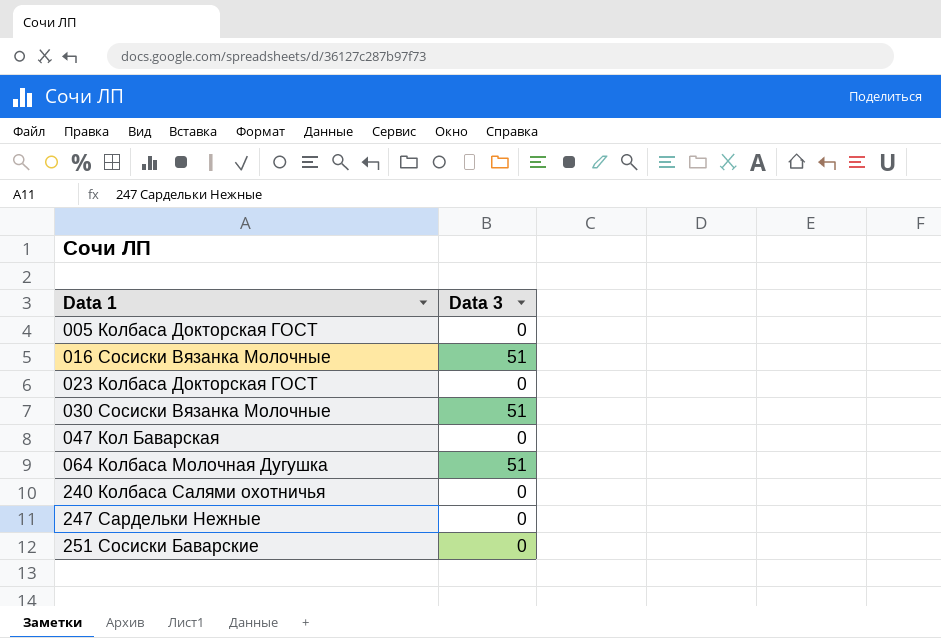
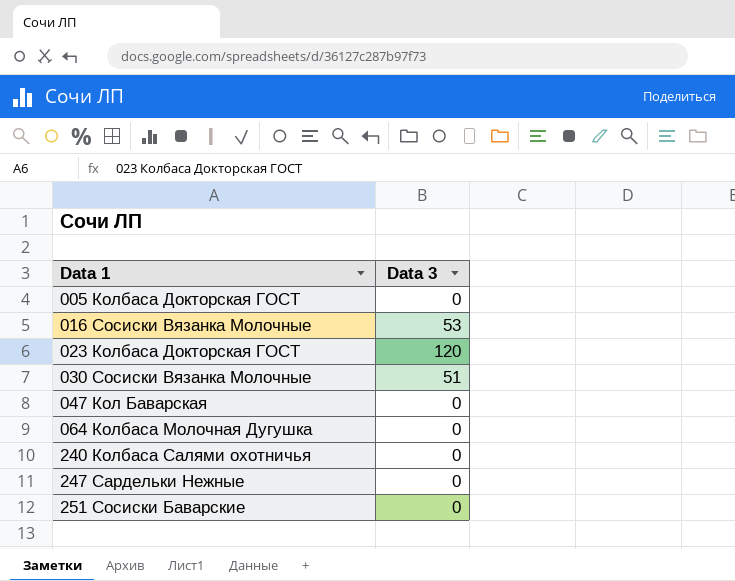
016 Сосиски Вязанка Молочные | Data 3: 51 -> 53
023 Колбаса Докторская ГОСТ | Data 3: 0 -> 120
064 Колбаса Молочная Дугушка | Data 3: 51 -> 0

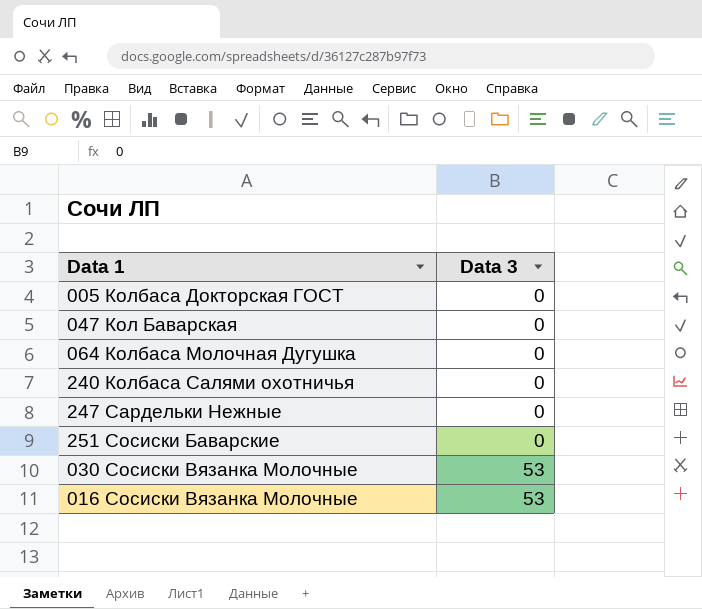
row order: Data 1 ascending -> Data 3 ascending
row 023 Колбаса Докторская ГОСТ: 120 -> none
030 Сосиски Вязанка Молочные | Data 3: 51 -> 53

